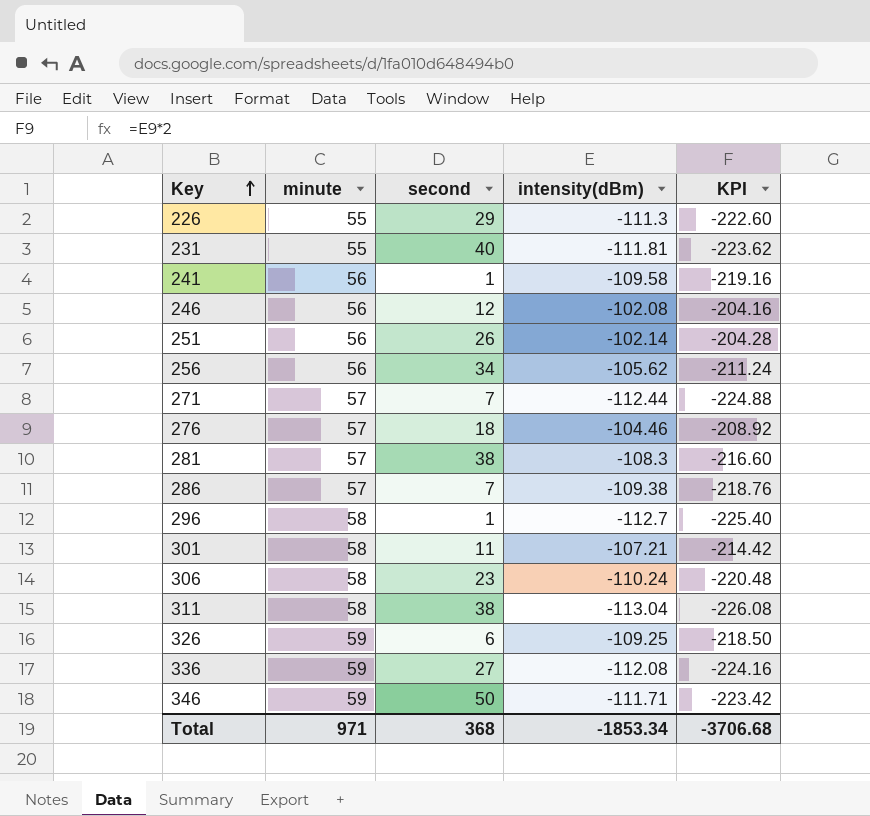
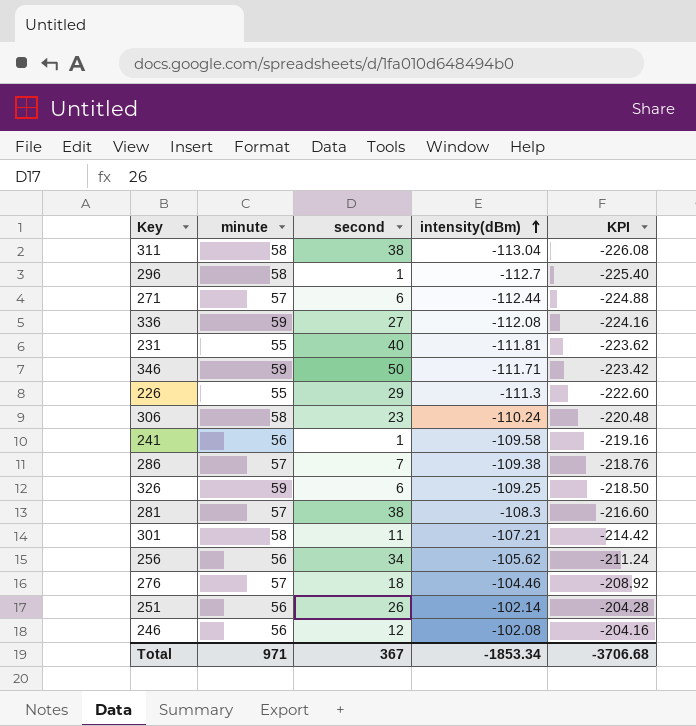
row order: Key ascending -> intensity(dBm) ascending
271 | second: 7 -> 6
Total | second: 368 -> 367

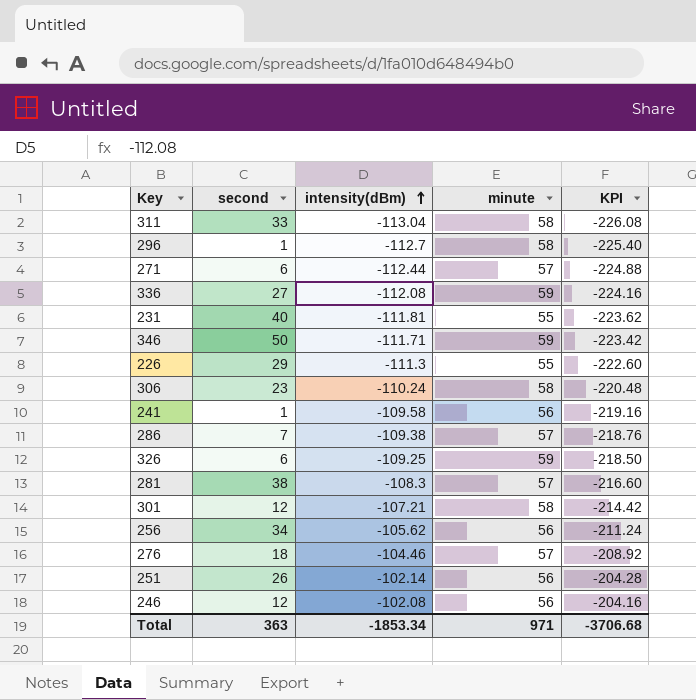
column minute | position: 2 -> 4
311 | second: 38 -> 33
301 | second: 11 -> 12
Total | second: 367 -> 363

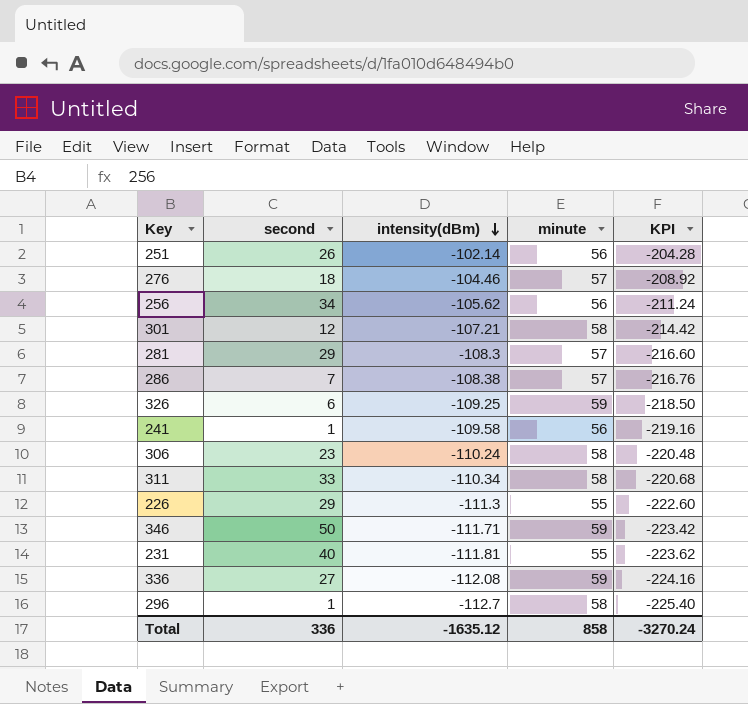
row order: intensity(dBm) ascending -> intensity(dBm) descending
row 271: 6 | -112.44 | 57 | -224.88 -> none
row 246: 12 | -102.08 | 56 | -204.16 -> none
281 | second: 38 -> 29
286 | intensity(dBm): -109.38 -> -108.38
286 | KPI: -218.76 -> -216.76
311 | intensity(dBm): -113.04 -> -110.34
311 | KPI: -226.08 -> -220.68
Total | second: 363 -> 336
Total | intensity(dBm): -1853.34 -> -1635.12
Total | minute: 971 -> 858
Total | KPI: -3706.68 -> -3270.24

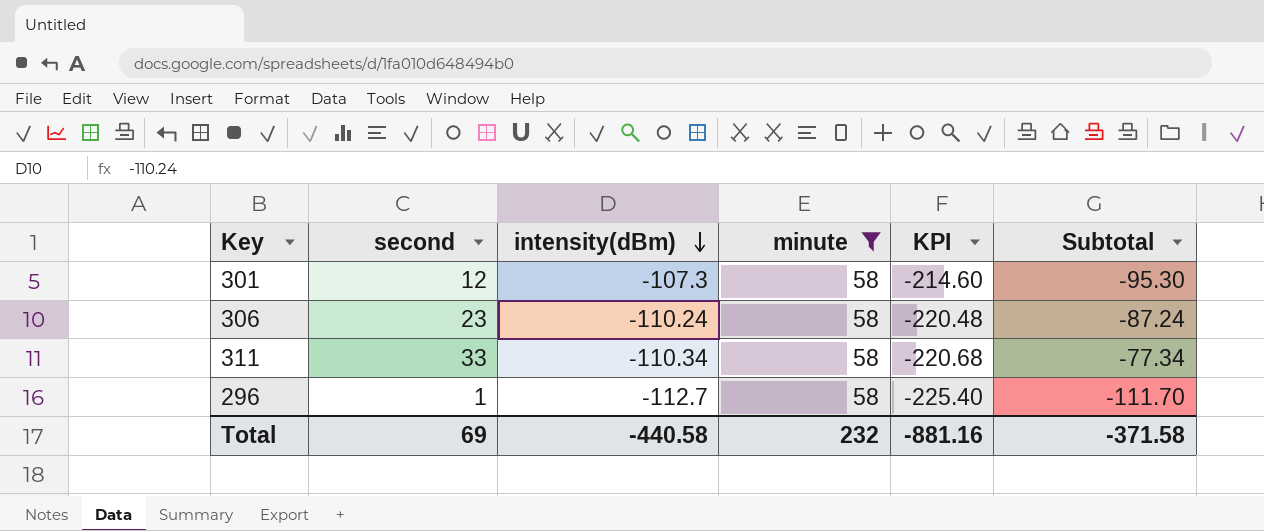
filter: none -> minute = 58
column Subtotal | formula: none -> [second] + [intensity(dBm)]
301 | intensity(dBm): -107.21 -> -107.3
301 | KPI: -214.42 -> -214.60
Total | second: 336 -> 69
Total | intensity(dBm): -1635.12 -> -440.58
Total | minute: 858 -> 232
Total | KPI: -3270.24 -> -881.16

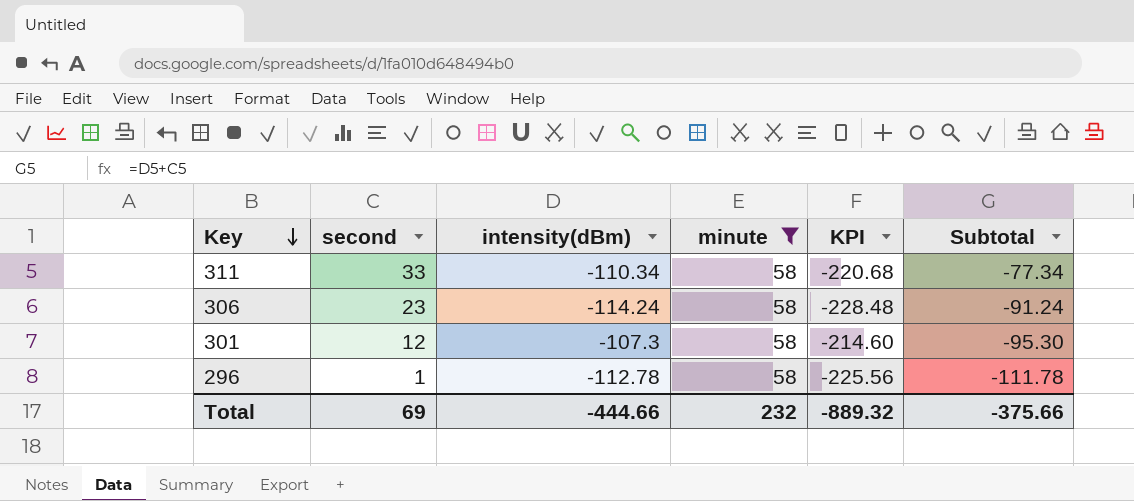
row order: intensity(dBm) descending -> Key descending
306 | intensity(dBm): -110.24 -> -114.24
306 | KPI: -220.48 -> -228.48
306 | Subtotal: -87.24 -> -91.24
296 | intensity(dBm): -112.7 -> -112.78
296 | KPI: -225.40 -> -225.56
296 | Subtotal: -111.70 -> -111.78
Total | intensity(dBm): -440.58 -> -444.66
Total | KPI: -881.16 -> -889.32
Total | Subtotal: -371.58 -> -375.66

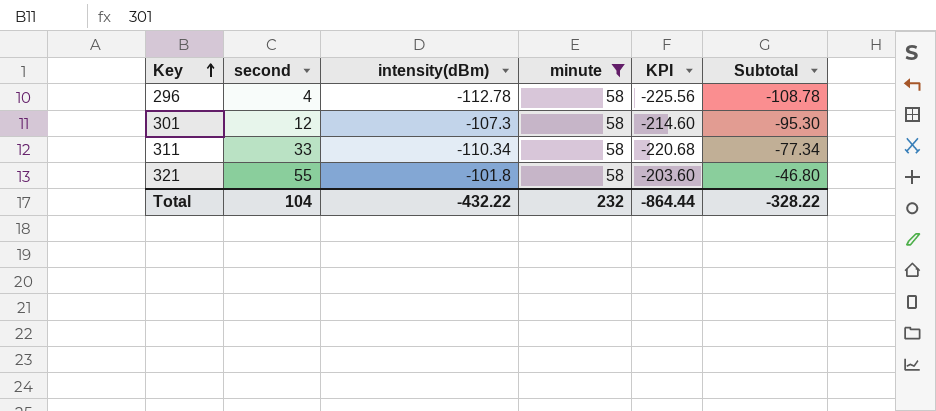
row order: Key descending -> Key ascending
row 306: 23 | -114.24 | 58 | -228.48 | -91.24 -> none
296 | second: 1 -> 4
296 | Subtotal: -111.78 -> -108.78
row 321: none -> 55 | -101.8 | 58 | -203.60 | -46.80
Total | second: 69 -> 104
Total | intensity(dBm): -444.66 -> -432.22
Total | KPI: -889.32 -> -864.44
Total | Subtotal: -375.66 -> -328.22

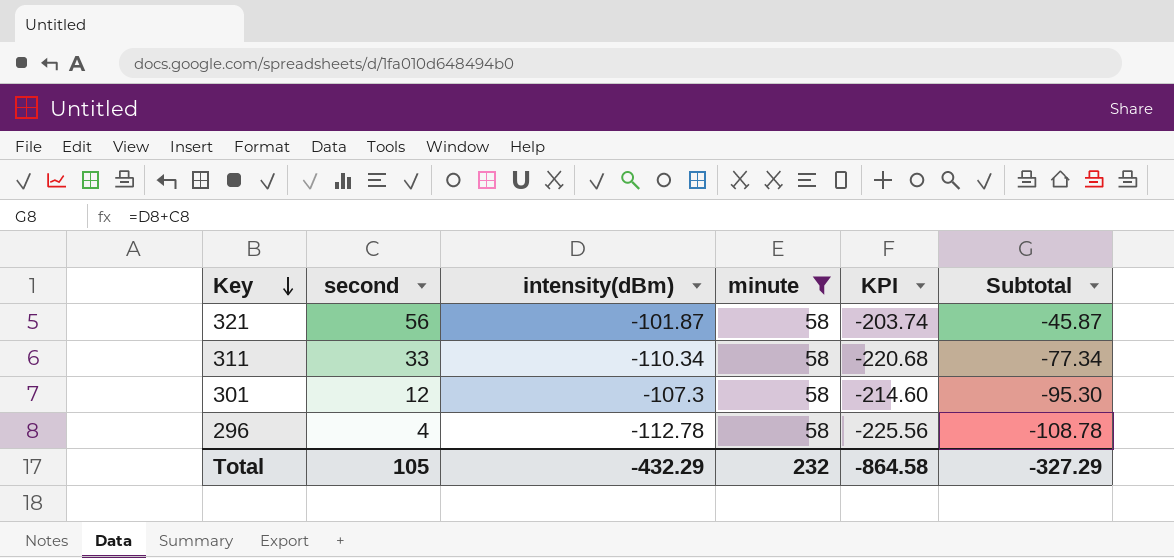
row order: Key ascending -> Key descending
321 | second: 55 -> 56
321 | intensity(dBm): -101.8 -> -101.87
321 | KPI: -203.60 -> -203.74
321 | Subtotal: -46.80 -> -45.87
Total | second: 104 -> 105
Total | intensity(dBm): -432.22 -> -432.29
Total | KPI: -864.44 -> -864.58
Total | Subtotal: -328.22 -> -327.29

